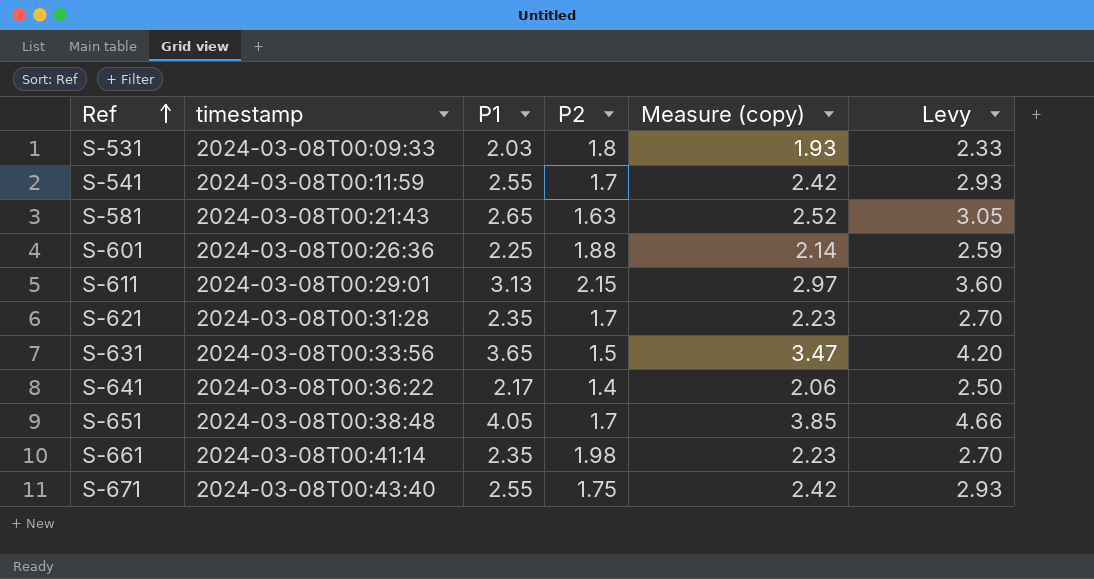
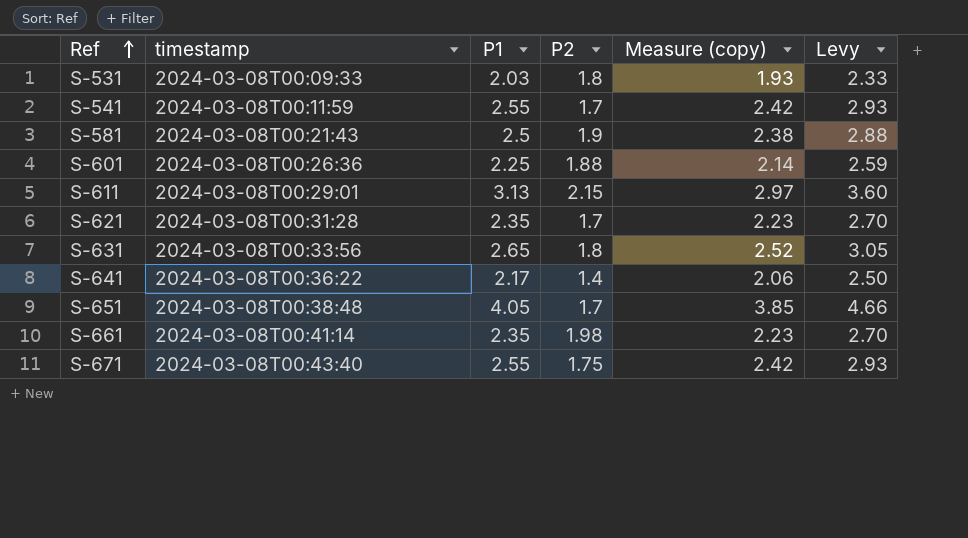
S-581 | P1: 2.65 -> 2.5
S-581 | P2: 1.63 -> 1.9
S-581 | Measure (copy): 2.52 -> 2.38
S-581 | Levy: 3.05 -> 2.88
S-631 | P1: 3.65 -> 2.65
S-631 | P2: 1.5 -> 1.8
S-631 | Measure (copy): 3.47 -> 2.52
S-631 | Levy: 4.20 -> 3.05

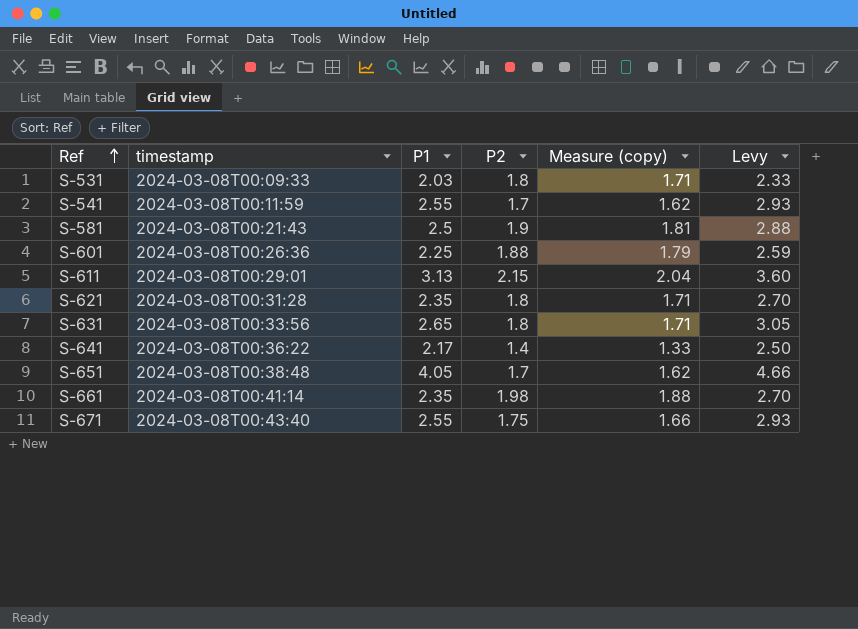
column Measure (copy) | formula: [P1] * 0.95 -> [P2] * 0.95
S-621 | P2: 1.7 -> 1.8

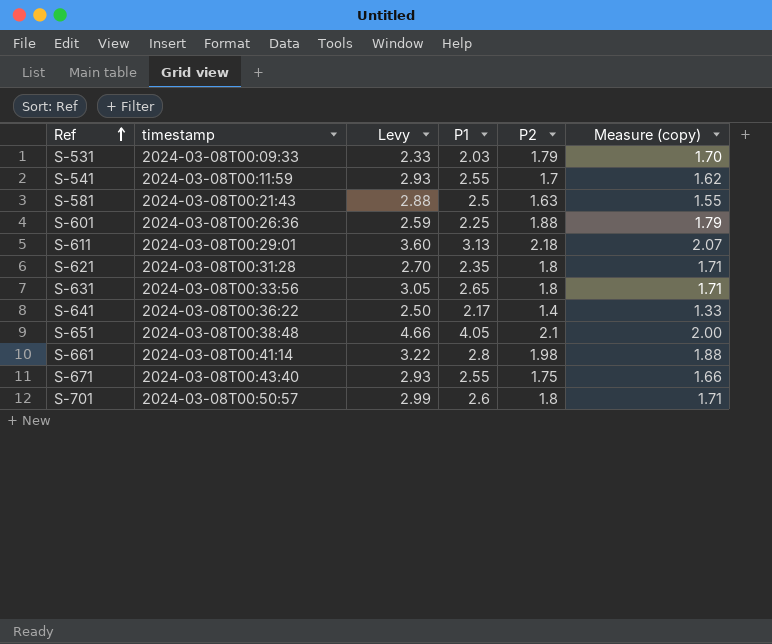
column Levy | position: 6 -> 3
S-531 | P2: 1.8 -> 1.79
S-531 | Measure (copy): 1.71 -> 1.70
S-581 | P2: 1.9 -> 1.63
S-581 | Measure (copy): 1.81 -> 1.55
S-611 | P2: 2.15 -> 2.18
S-611 | Measure (copy): 2.04 -> 2.07
S-651 | P2: 1.7 -> 2.1
S-651 | Measure (copy): 1.62 -> 2.00
S-661 | Levy: 2.70 -> 3.22
S-661 | P1: 2.35 -> 2.8
row S-701: none -> 2024-03-08T00:50:57 | 2.99 | 2.6 | 1.8 | 1.71

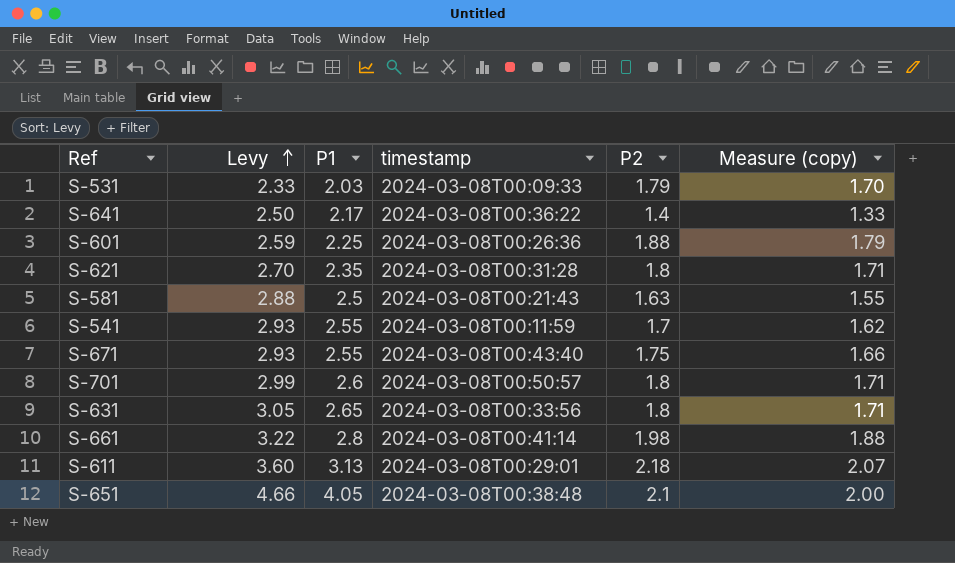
row order: Ref ascending -> Levy ascending
column timestamp | position: 2 -> 4

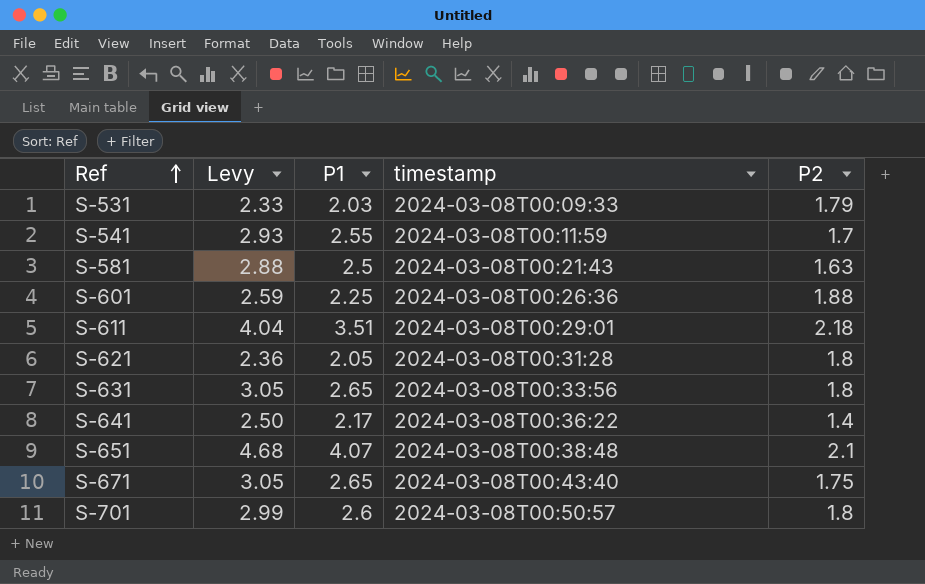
row order: Levy ascending -> Ref ascending
column Measure (copy) | formula: [P2] * 0.95 -> none
row S-661: 3.22 | 2.8 | 2024-03-08T00:41:14 | 1.98 | 1.88 -> none
S-611 | Levy: 3.60 -> 4.04
S-611 | P1: 3.13 -> 3.51
S-621 | Levy: 2.70 -> 2.36
S-621 | P1: 2.35 -> 2.05
S-651 | Levy: 4.66 -> 4.68
S-651 | P1: 4.05 -> 4.07
S-671 | Levy: 2.93 -> 3.05
S-671 | P1: 2.55 -> 2.65

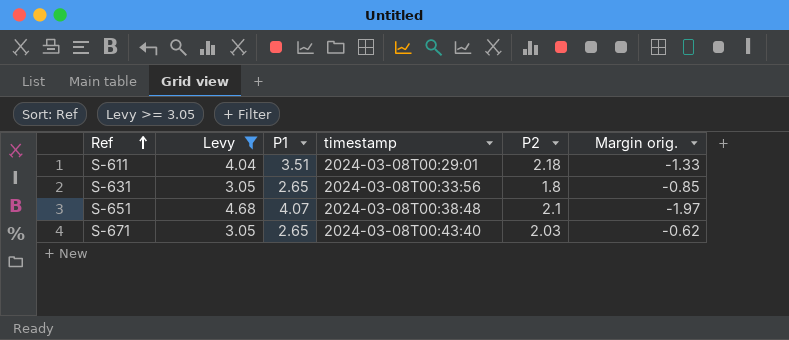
filter: none -> Levy >= 3.05
column Margin orig. | formula: none -> [P2] - [P1]
S-671 | P2: 1.75 -> 2.03

